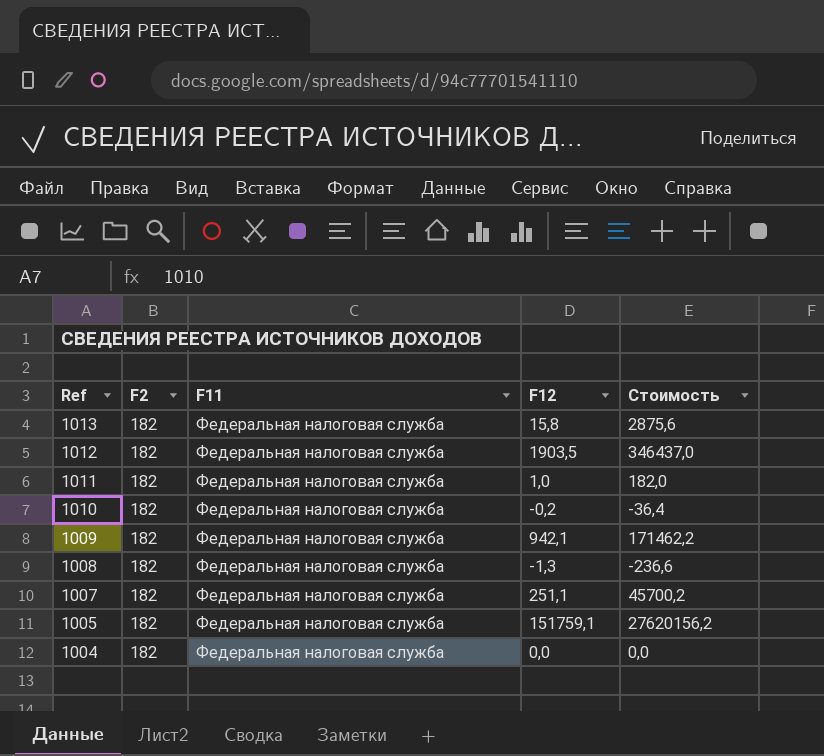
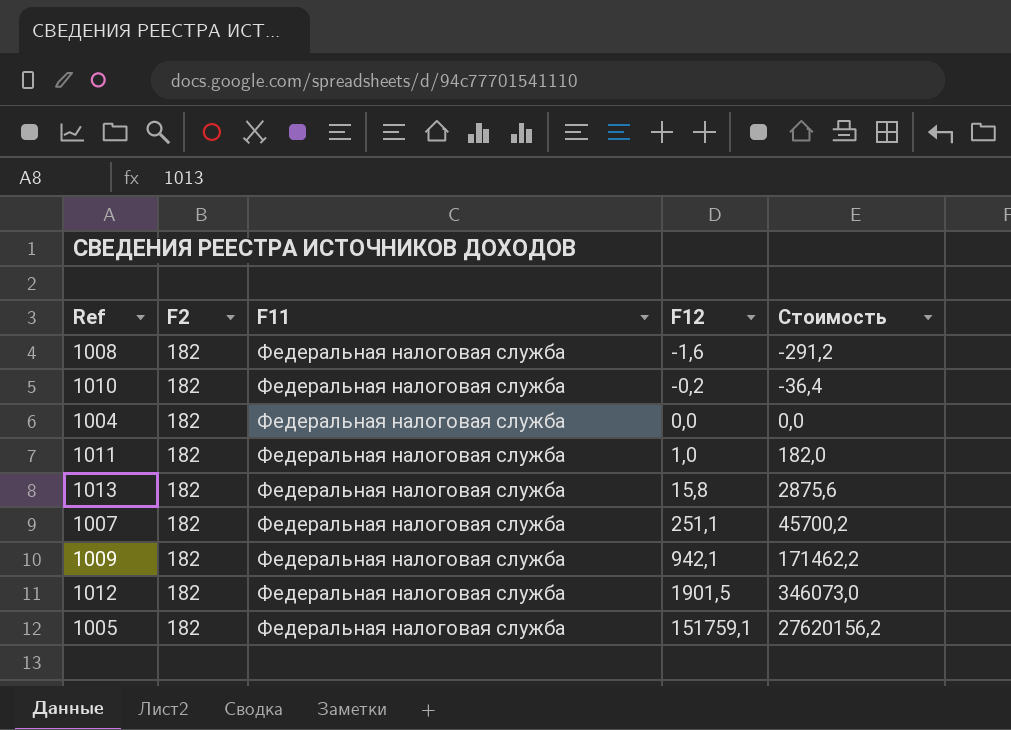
row order: Ref descending -> F12 ascending
1008 | F12: -1,3 -> -1,6
1008 | Стоимость: -236,6 -> -291,2
1012 | F12: 1903,5 -> 1901,5
1012 | Стоимость: 346437,0 -> 346073,0

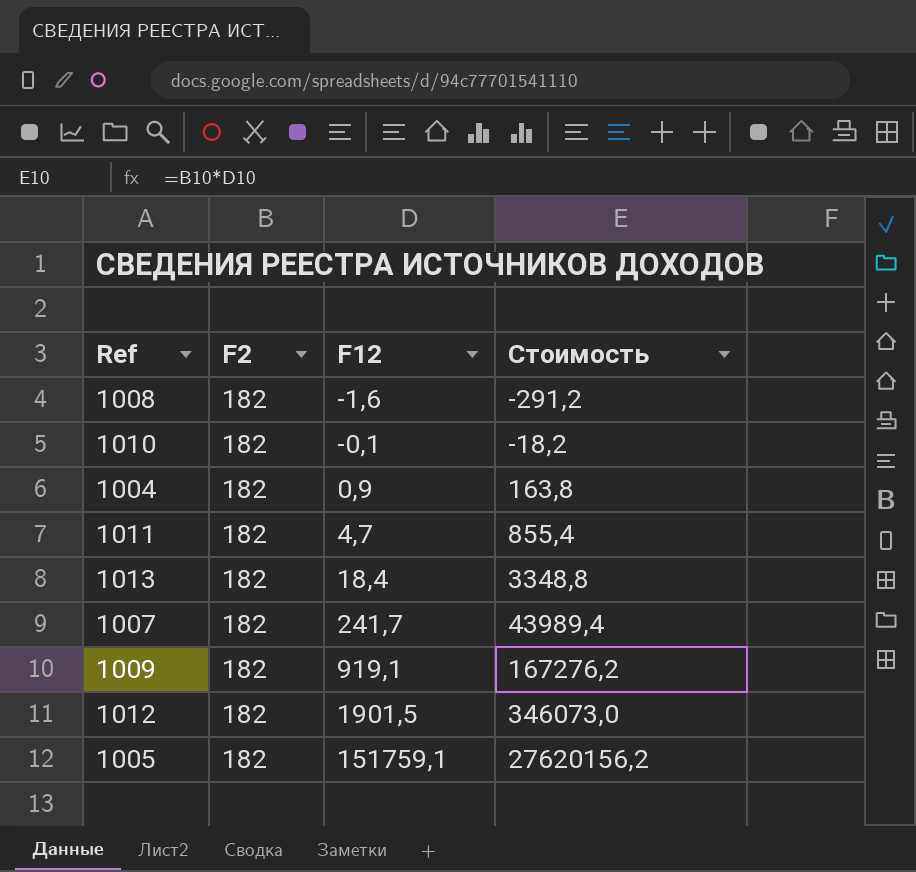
column F11 | position: 3 -> none
1010 | F12: -0,2 -> -0,1
1010 | Стоимость: -36,4 -> -18,2
1004 | F12: 0,0 -> 0,9
1004 | Стоимость: 0,0 -> 163,8
1011 | F12: 1,0 -> 4,7
1011 | Стоимость: 182,0 -> 855,4
1013 | F12: 15,8 -> 18,4
1013 | Стоимость: 2875,6 -> 3348,8
1007 | F12: 251,1 -> 241,7
1007 | Стоимость: 45700,2 -> 43989,4
1009 | F12: 942,1 -> 919,1
1009 | Стоимость: 171462,2 -> 167276,2

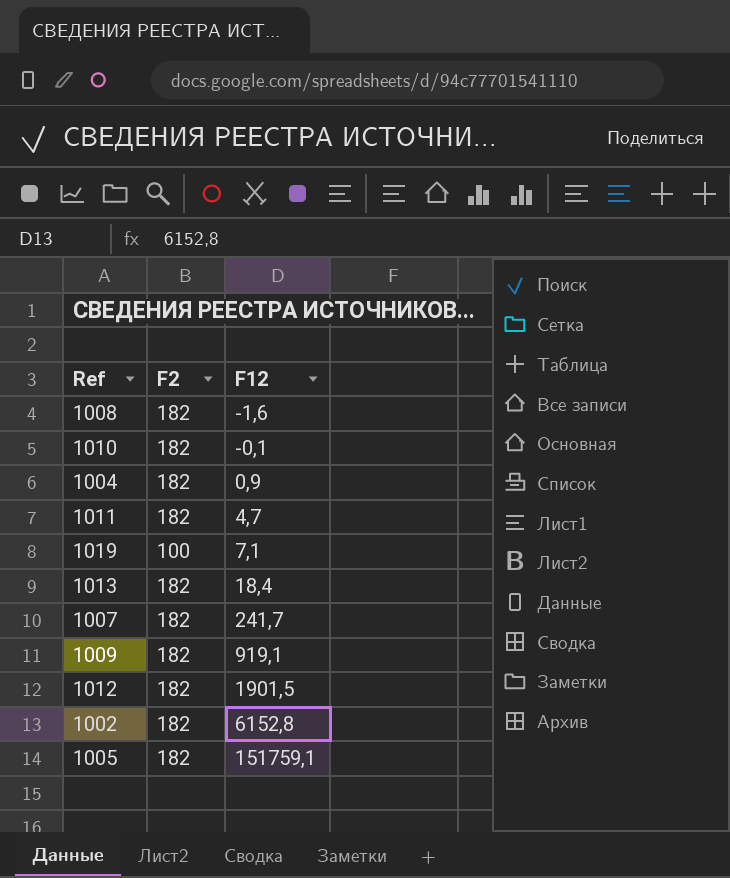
column Стоимость | formula: [F2] * [F12] -> none
row 1019: none -> 100 | 7,1
row 1002: none -> 182 | 6152,8

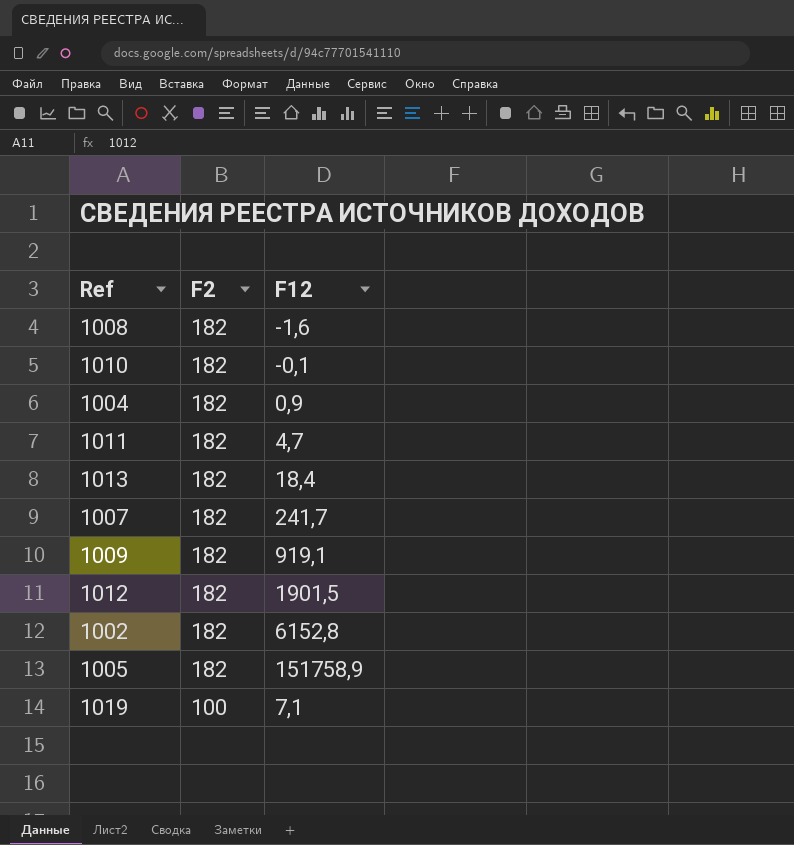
row order: F12 ascending -> F2 descending
1005 | F12: 151759,1 -> 151758,9

